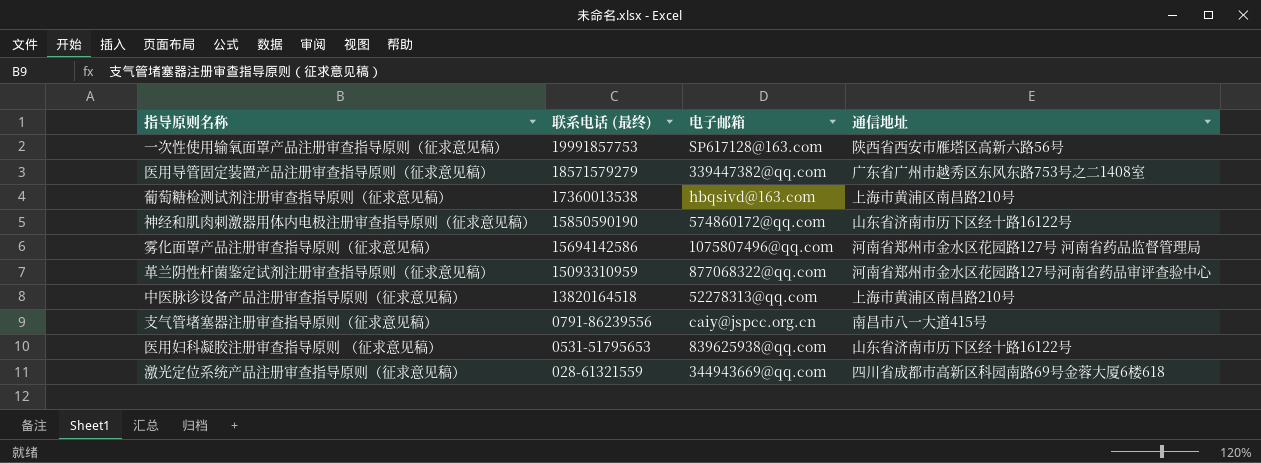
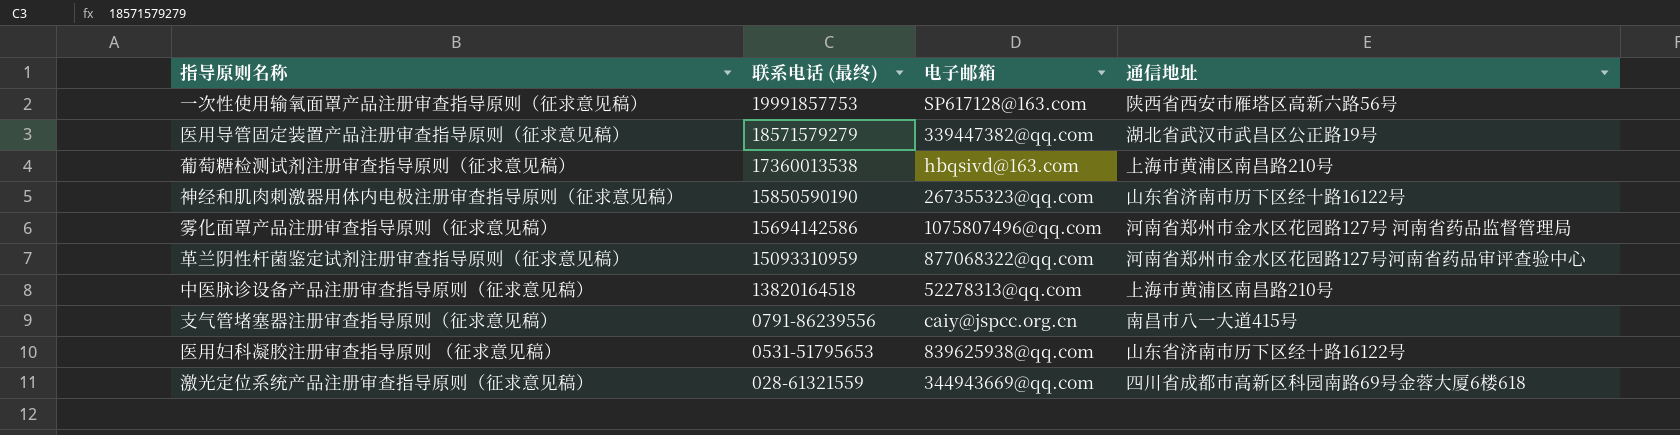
医用导管固定装置产品注册审查指导原则（征求意见稿） | 通信地址: 广东省广州市越秀区东风东路753号之二1408室 -> 湖北省武汉市武昌区公正路19号
神经和肌肉刺激器用体内电极注册审查指导原则（征求意见稿） | 电子邮箱: 574860172@qq.com -> 267355323@qq.com

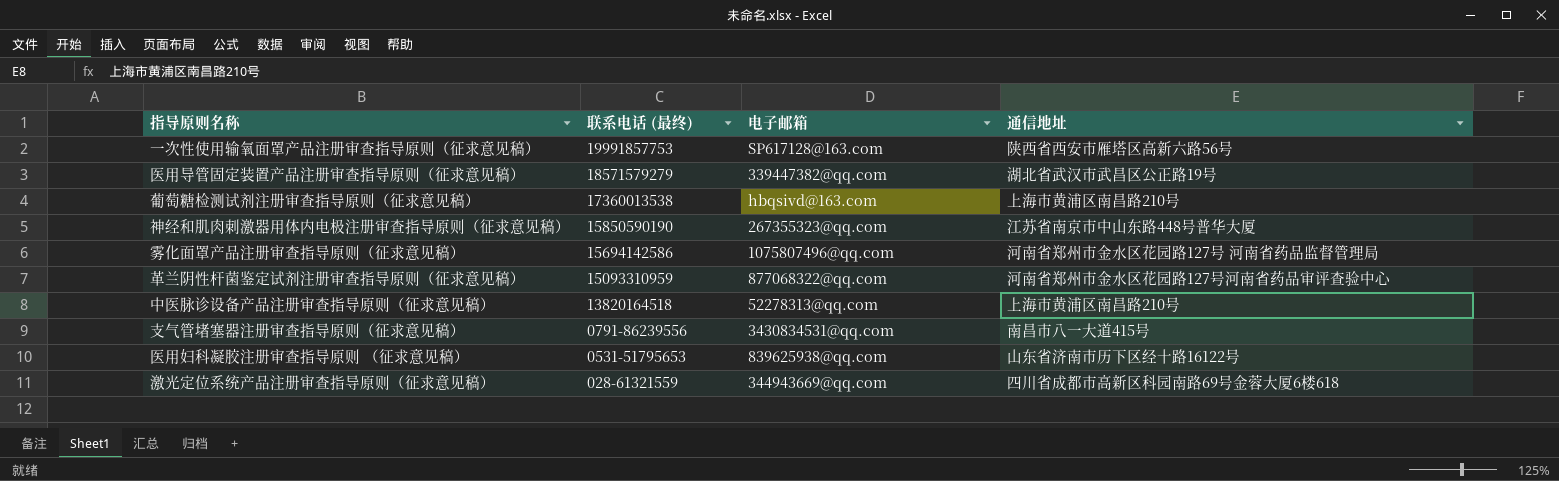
神经和肌肉刺激器用体内电极注册审查指导原则（征求意见稿） | 通信地址: 山东省济南市历下区经十路16122号 -> 江苏省南京市中山东路448号普华大厦
支气管堵塞器注册审查指导原则（征求意见稿） | 电子邮箱: caiy@jspcc.org.cn -> 3430834531@qq.com

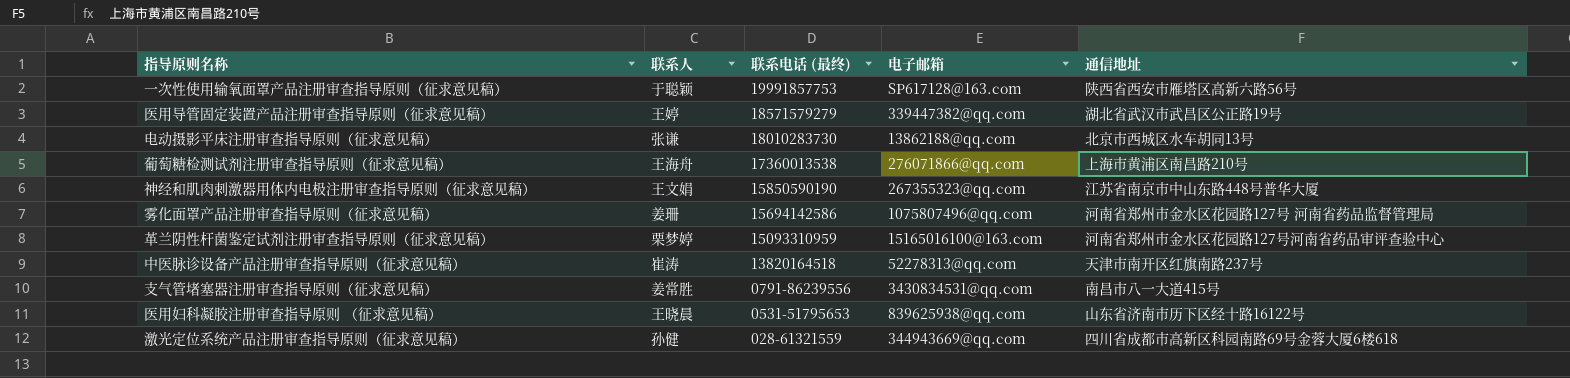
column 联系人 | position: none -> 2
row 电动摄影平床注册审查指导原则（征求意见稿）: none -> 张谦 | 18010283730 | 13862188@qq.com | 北京市西城区水车胡同13号
葡萄糖检测试剂注册审查指导原则（征求意见稿） | 电子邮箱: hbqsivd@163.com -> 276071866@qq.com
革兰阴性杆菌鉴定试剂注册审查指导原则（征求意见稿） | 电子邮箱: 877068322@qq.com -> 15165016100@163.com
中医脉诊设备产品注册审查指导原则（征求意见稿） | 通信地址: 上海市黄浦区南昌路210号 -> 天津市南开区红旗南路237号

